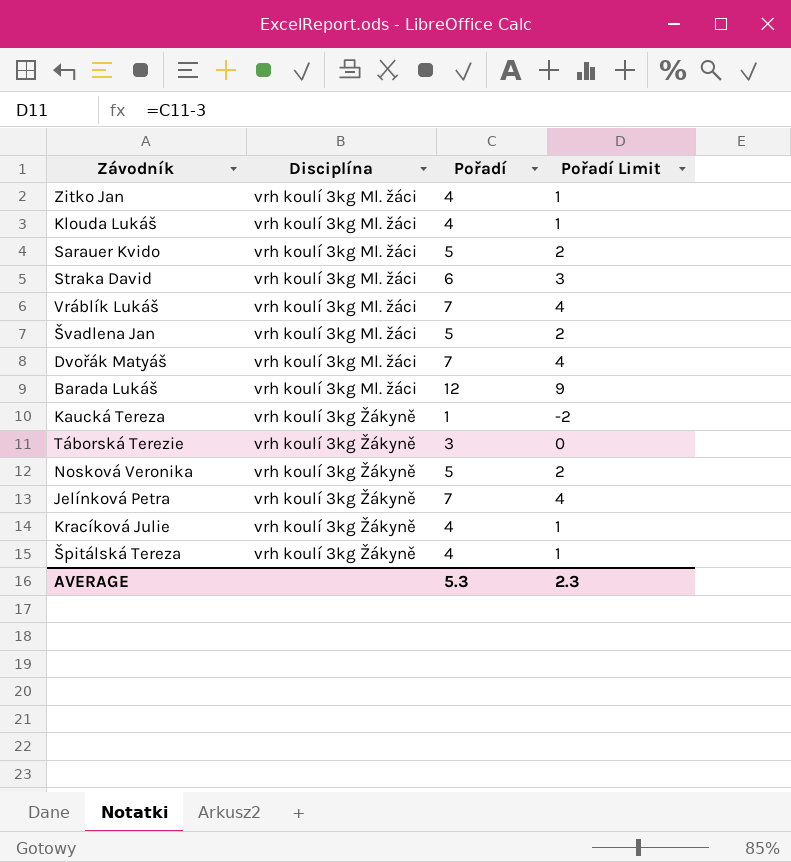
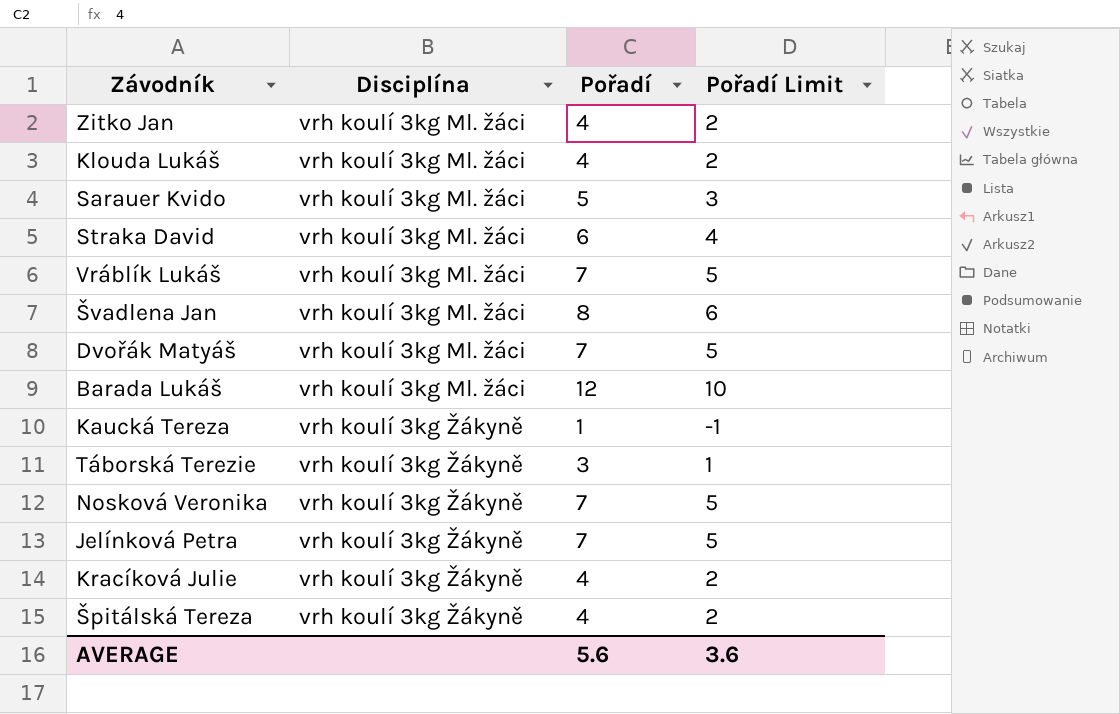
column Pořadí Limit | formula: [Pořadí] - 3 -> [Pořadí] - 2
Švadlena Jan | Pořadí: 5 -> 8
Nosková Veronika | Pořadí: 5 -> 7
AVERAGE | Pořadí: 5.3 -> 5.6
AVERAGE | Pořadí Limit: 2.3 -> 3.6

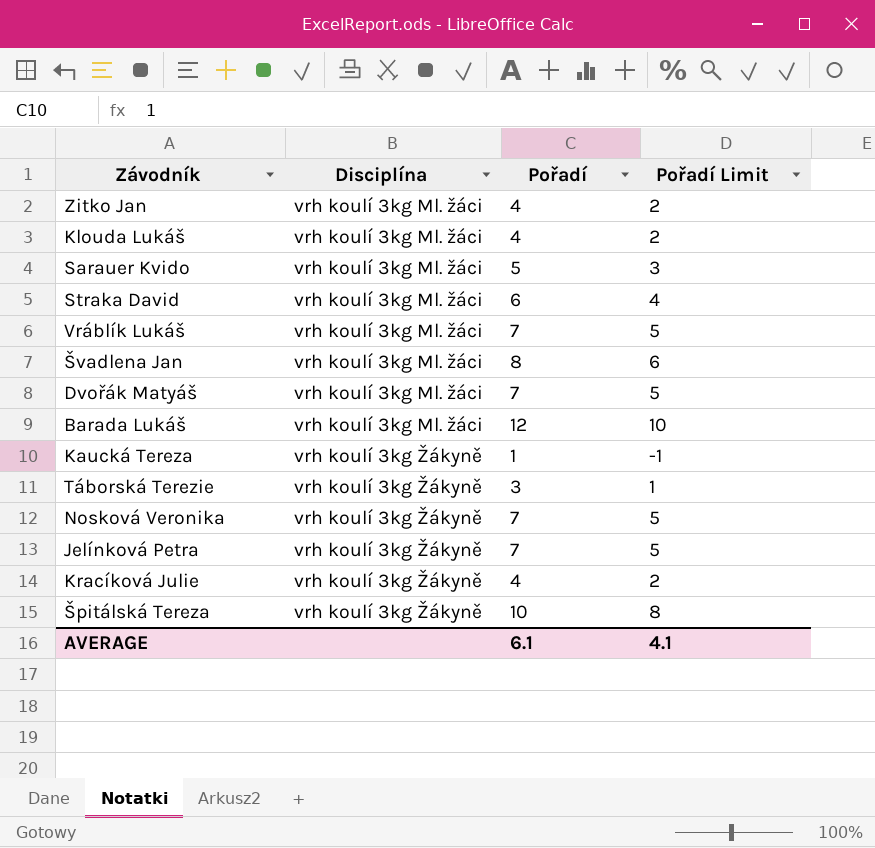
Špitálská Tereza | Pořadí: 4 -> 10
Špitálská Tereza | Pořadí Limit: 2 -> 8
AVERAGE | Pořadí: 5.6 -> 6.1
AVERAGE | Pořadí Limit: 3.6 -> 4.1

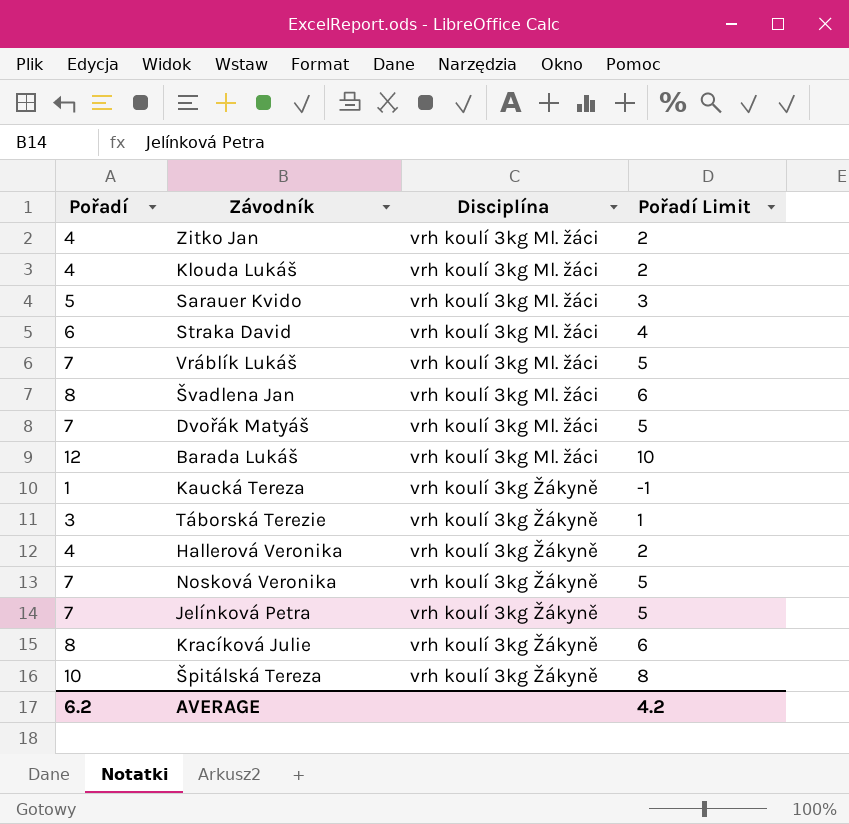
column Pořadí | position: 3 -> 1
row Hallerová Veronika: none -> 4 | vrh koulí 3kg Žákyně | 2
Kracíková Julie | Pořadí: 4 -> 8
Kracíková Julie | Pořadí Limit: 2 -> 6
AVERAGE | Pořadí: 6.1 -> 6.2
AVERAGE | Pořadí Limit: 4.1 -> 4.2

